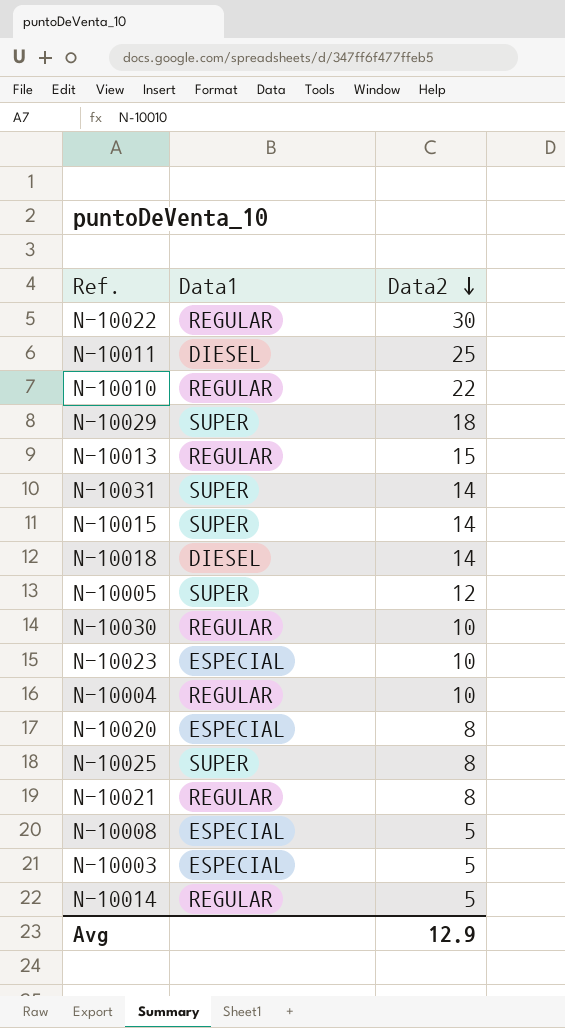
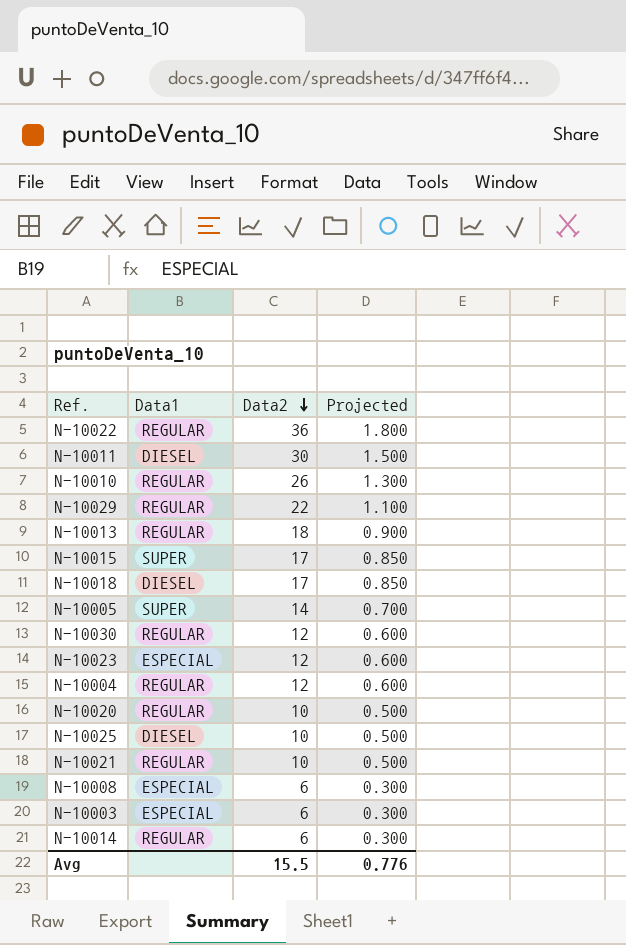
column Projected | formula: none -> [Data2] * 0.05
row N-10031: SUPER | 14 -> none
N-10022 | Data2: 30 -> 36
N-10011 | Data2: 25 -> 30
N-10010 | Data2: 22 -> 26
N-10029 | Data1: SUPER -> REGULAR
N-10029 | Data2: 18 -> 22
N-10013 | Data2: 15 -> 18
N-10015 | Data2: 14 -> 17
N-10018 | Data2: 14 -> 17
N-10005 | Data2: 12 -> 14
N-10030 | Data2: 10 -> 12
N-10023 | Data2: 10 -> 12
N-10004 | Data2: 10 -> 12
N-10020 | Data1: ESPECIAL -> REGULAR
N-10020 | Data2: 8 -> 10
N-10025 | Data1: SUPER -> DIESEL
N-10025 | Data2: 8 -> 10
N-10021 | Data2: 8 -> 10
N-10008 | Data2: 5 -> 6
N-10003 | Data2: 5 -> 6
N-10014 | Data2: 5 -> 6
Avg | Data2: 12.9 -> 15.5

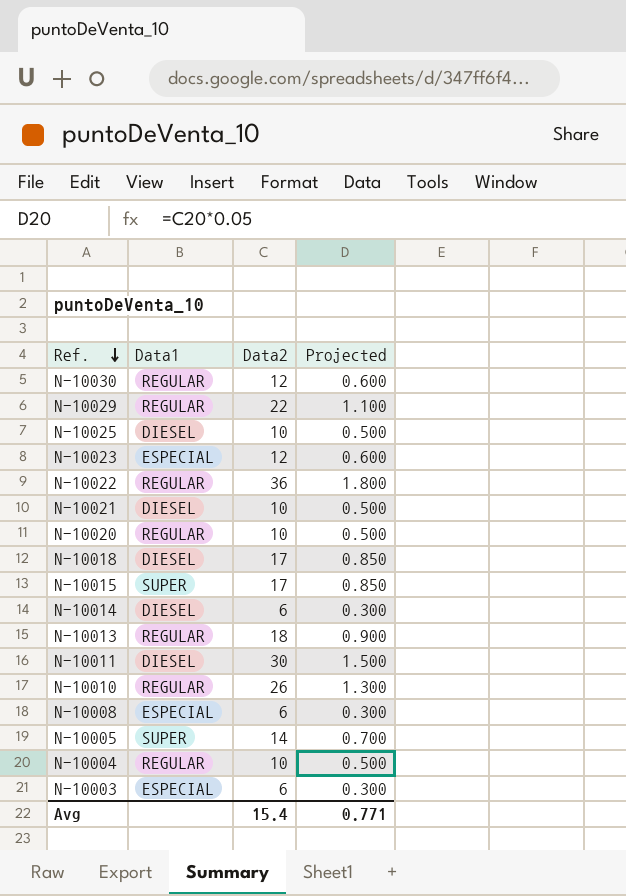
row order: Data2 descending -> Ref. descending
N-10021 | Data1: REGULAR -> DIESEL
N-10014 | Data1: REGULAR -> DIESEL
N-10004 | Data2: 12 -> 10
N-10004 | Projected: 0.600 -> 0.500
Avg | Data2: 15.5 -> 15.4
Avg | Projected: 0.776 -> 0.771

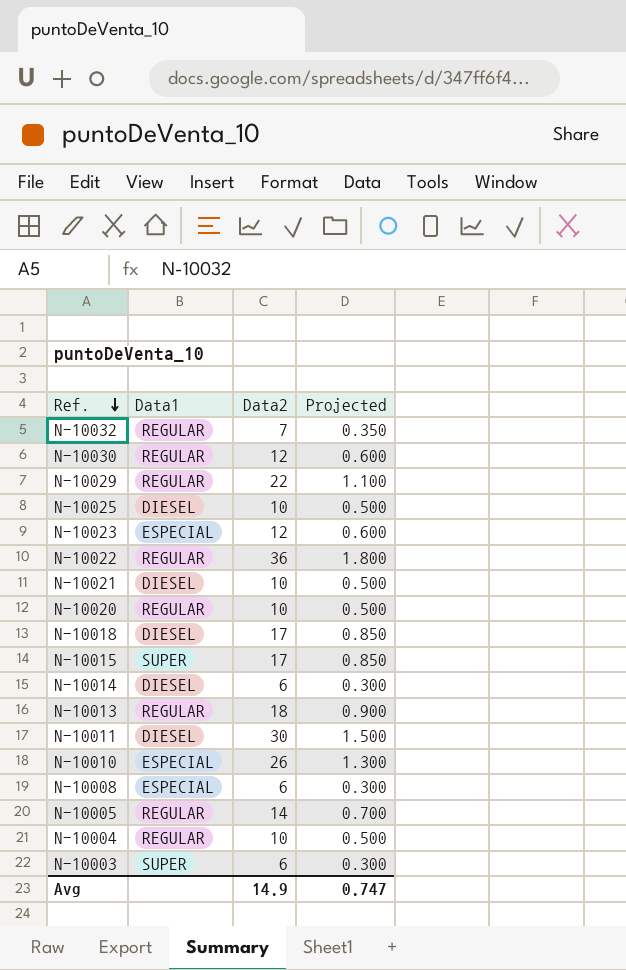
row N-10032: none -> REGULAR | 7 | 0.350
N-10010 | Data1: REGULAR -> ESPECIAL
N-10005 | Data1: SUPER -> REGULAR
N-10003 | Data1: ESPECIAL -> SUPER
Avg | Data2: 15.4 -> 14.9
Avg | Projected: 0.771 -> 0.747

